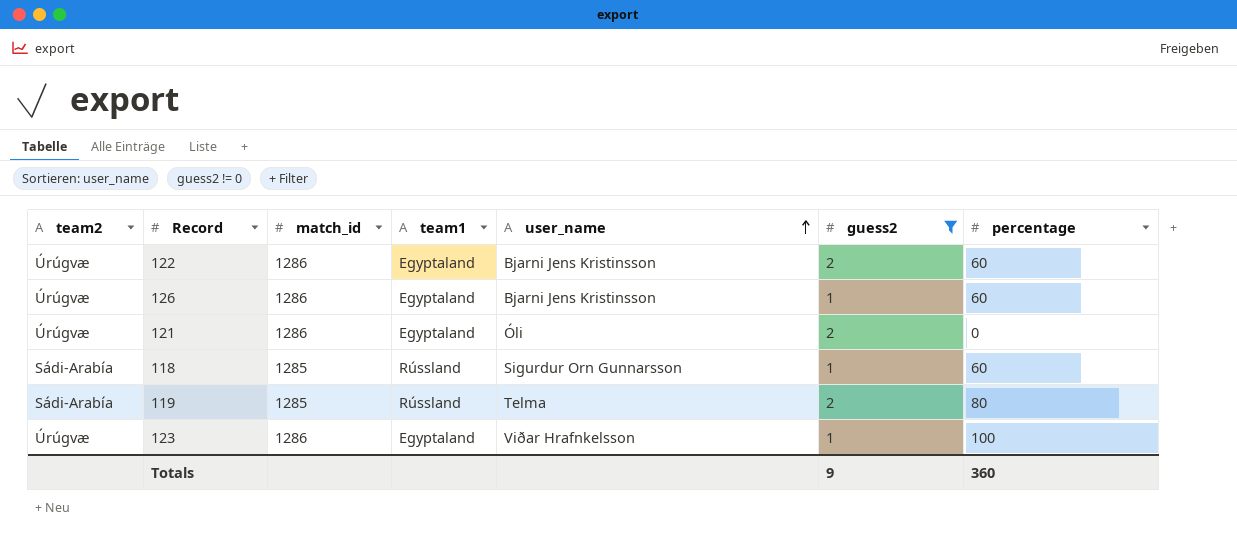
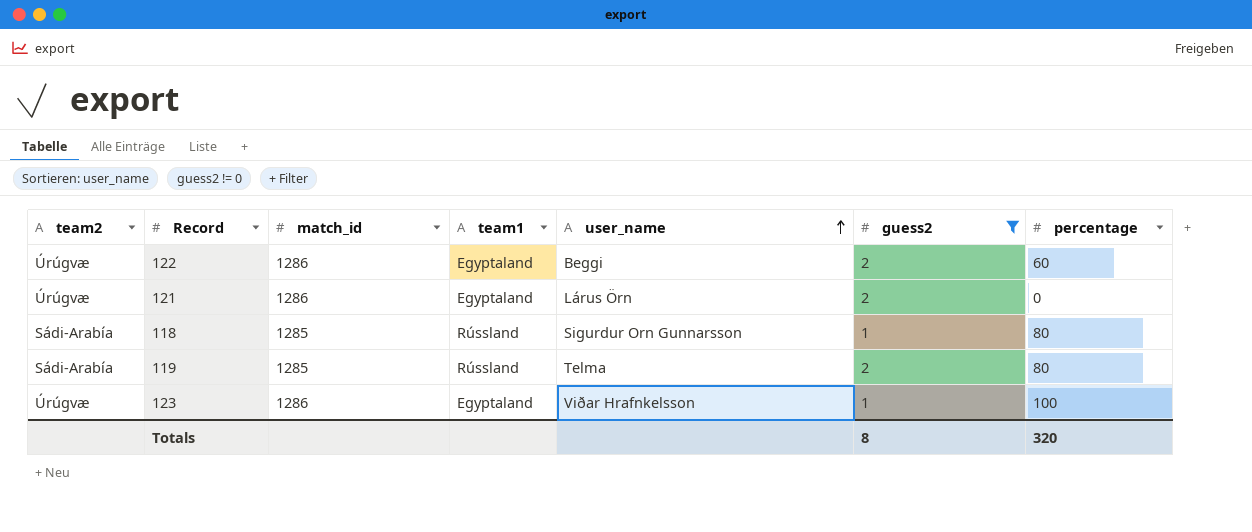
row 126: Úrúgvæ | 1286 | Egyptaland | Bjarni Jens Kristinsson | 1 | 60 -> none
122 | user_name: Bjarni Jens Kristinsson -> Beggi
121 | user_name: Óli -> Lárus Örn
118 | percentage: 60 -> 80
Totals | guess2: 9 -> 8
Totals | percentage: 360 -> 320

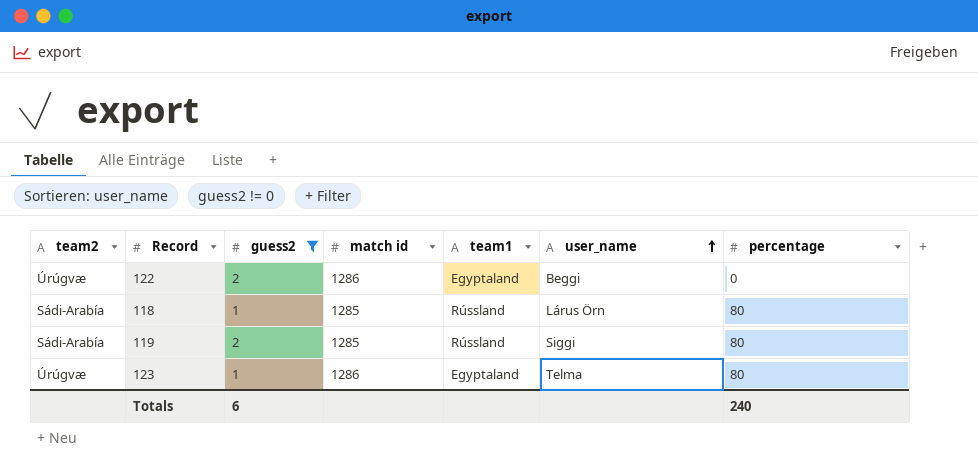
column guess2 | position: 6 -> 3
column name: match_id -> match id
row 121: Úrúgvæ | 1286 | Egyptaland | Lárus Örn | 2 | 0 -> none
122 | percentage: 60 -> 0
118 | user_name: Sigurdur Orn Gunnarsson -> Lárus Örn
119 | user_name: Telma -> Siggi
123 | user_name: Viðar Hrafnkelsson -> Telma
123 | percentage: 100 -> 80
Totals | guess2: 8 -> 6
Totals | percentage: 320 -> 240

